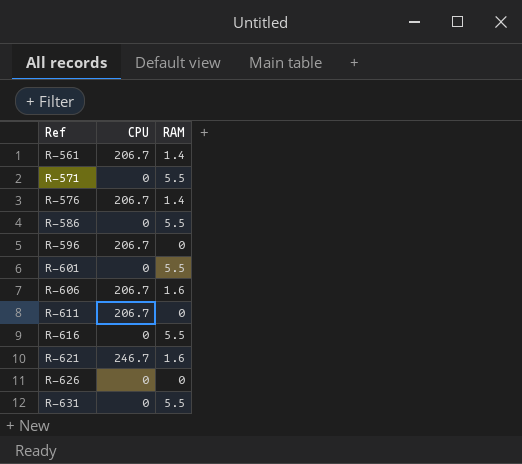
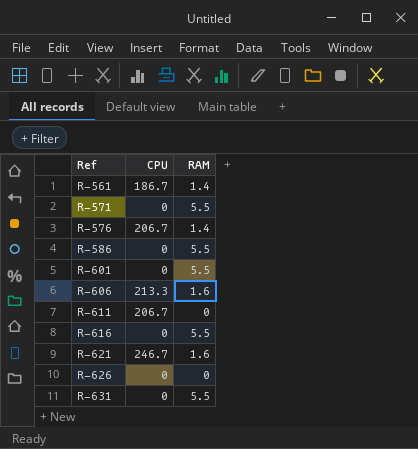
row R-596: 206.7 | 0 -> none
R-561 | CPU: 206.7 -> 186.7
R-606 | CPU: 206.7 -> 213.3

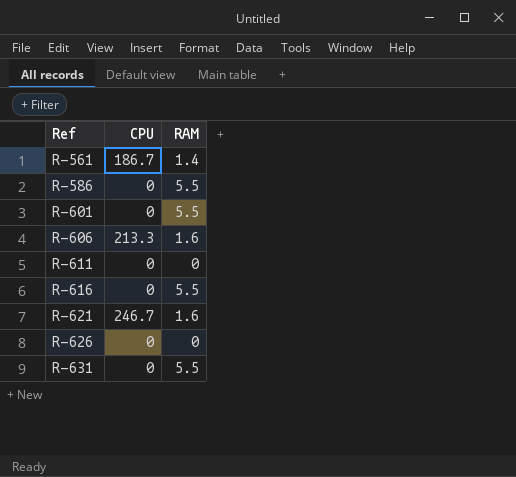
row R-571: 0 | 5.5 -> none
row R-576: 206.7 | 1.4 -> none
R-611 | CPU: 206.7 -> 0

